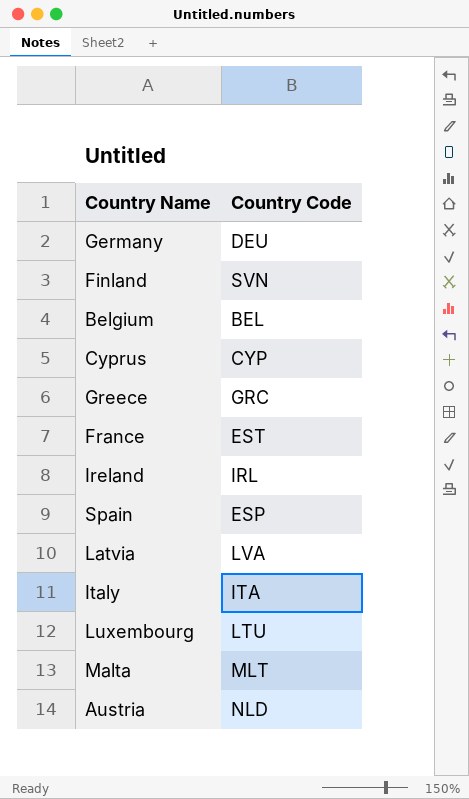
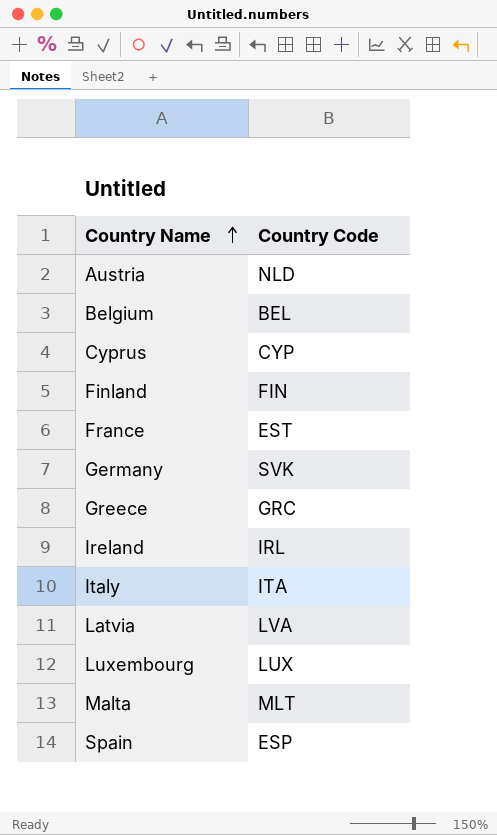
row order: none -> Country Name ascending
Finland | Country Code: SVN -> FIN
Germany | Country Code: DEU -> SVK
Luxembourg | Country Code: LTU -> LUX

